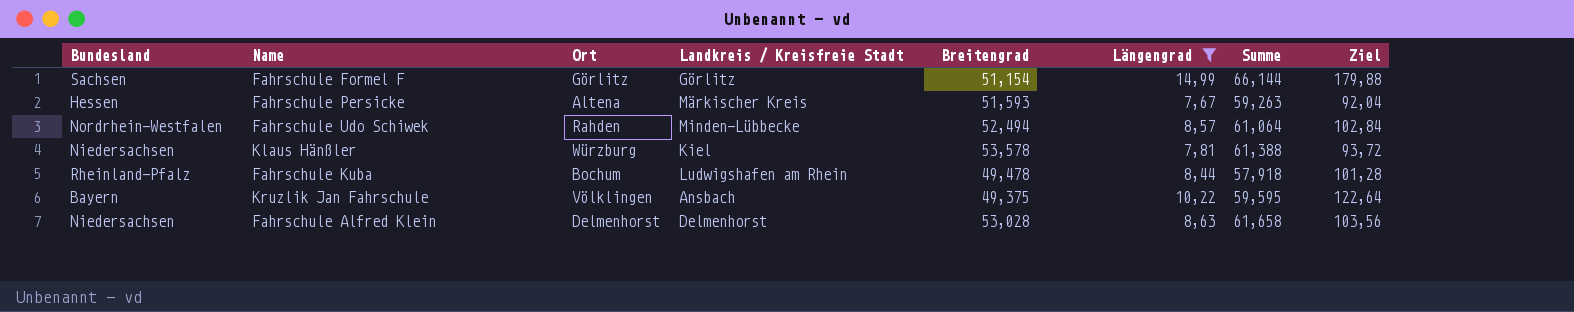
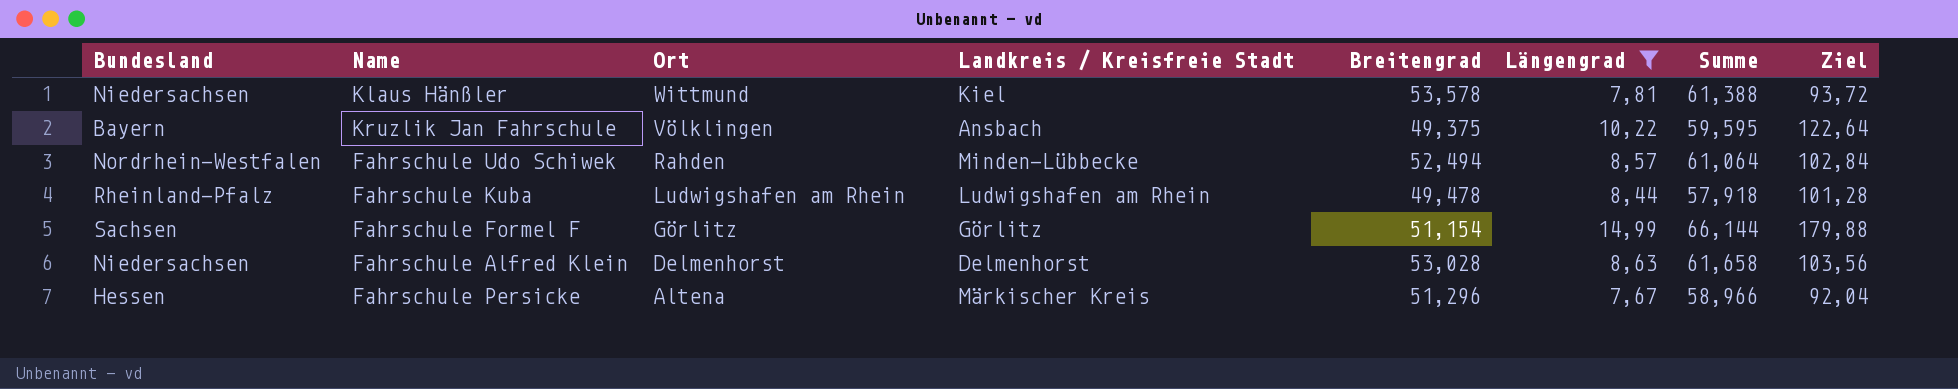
row order: none -> Ort descending
Klaus Hänßler | Ort: Würzburg -> Wittmund
Fahrschule Kuba | Ort: Bochum -> Ludwigshafen am Rhein
Fahrschule Persicke | Breitengrad: 51,593 -> 51,296
Fahrschule Persicke | Summe: 59,263 -> 58,966

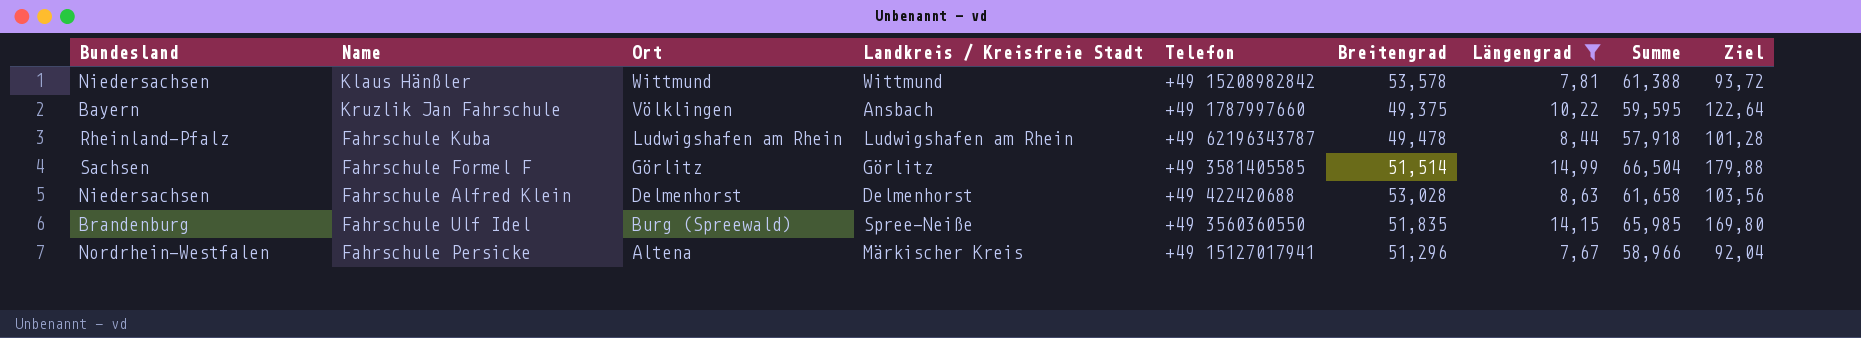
column Telefon | position: none -> 5
row Fahrschule Udo Schiwek: Nordrhein-Westfalen | Rahden | Minden-Lübbecke | 52,494 | 8,57 | 61,064 | 102,84 -> none
Klaus Hänßler | Landkreis / Kreisfreie Stadt: Kiel -> Wittmund
Fahrschule Formel F | Breitengrad: 51,154 -> 51,514
Fahrschule Formel F | Summe: 66,144 -> 66,504
row Fahrschule Ulf Idel: none -> Brandenburg | Burg (Spreewald) | Spree-Neiße | +49 3560360550 | 51,835 | 14,15 | 65,985 | 169,80
Fahrschule Persicke | Bundesland: Hessen -> Nordrhein-Westfalen

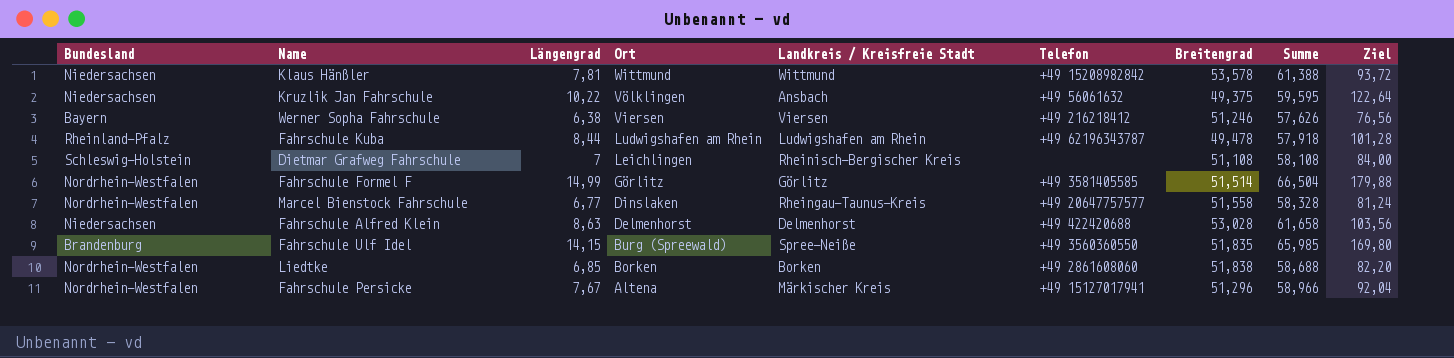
filter: Längengrad >= 7,67 -> none
column Längengrad | position: 7 -> 3
Kruzlik Jan Fahrschule | Bundesland: Bayern -> Niedersachsen
Kruzlik Jan Fahrschule | Telefon: +49 1787997660 -> +49 56061632
Fahrschule Formel F | Bundesland: Sachsen -> Nordrhein-Westfalen

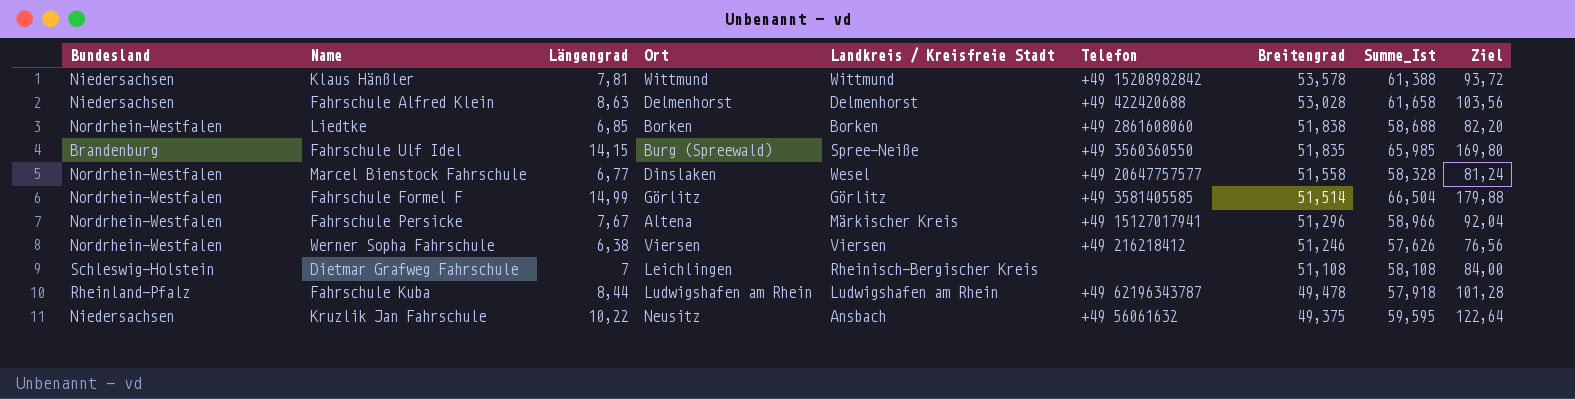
row order: Ort descending -> Breitengrad descending
column name: Summe -> Summe_Ist
Marcel Bienstock Fahrschule | Landkreis / Kreisfreie Stadt: Rheingau-Taunus-Kreis -> Wesel
Werner Sopha Fahrschule | Bundesland: Bayern -> Nordrhein-Westfalen
Kruzlik Jan Fahrschule | Ort: Völklingen -> Neusitz

